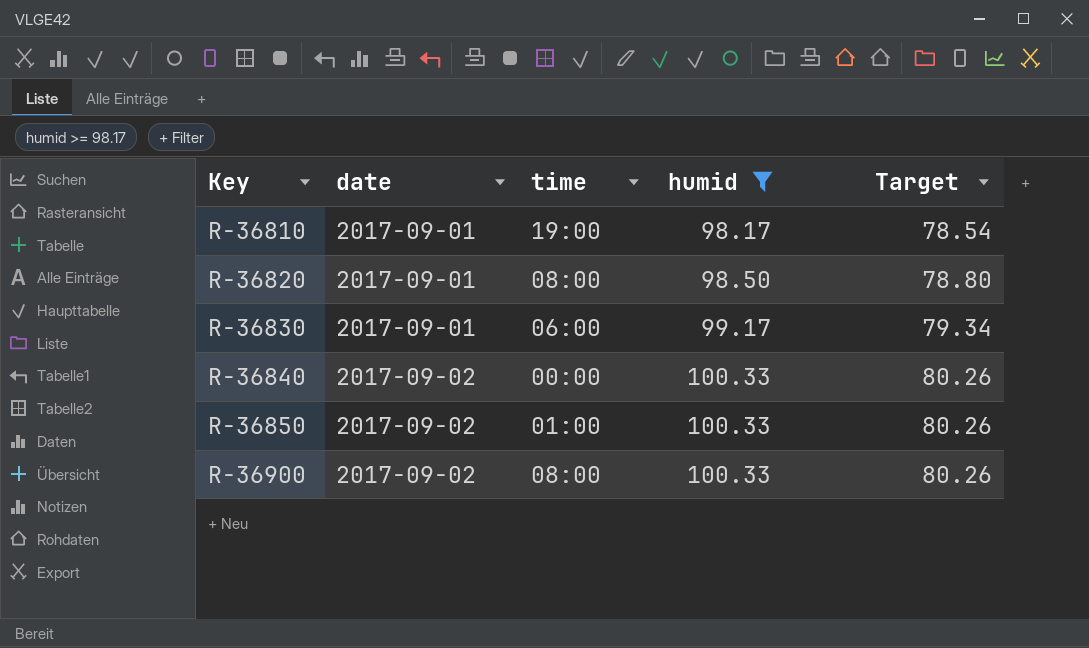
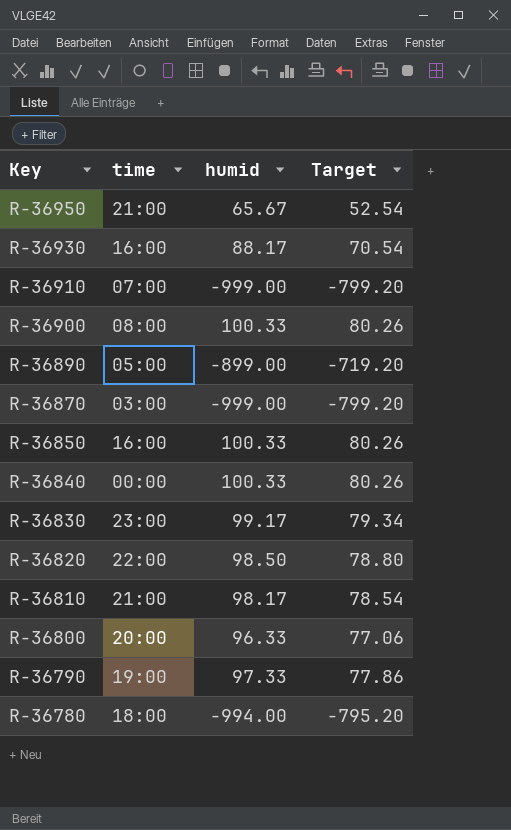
filter: humid >= 98.17 -> none
row order: Key ascending -> Key descending
column date | position: 2 -> none
R-36850 | time: 01:00 -> 16:00
R-36830 | time: 06:00 -> 23:00
R-36820 | time: 08:00 -> 22:00
R-36810 | time: 19:00 -> 21:00

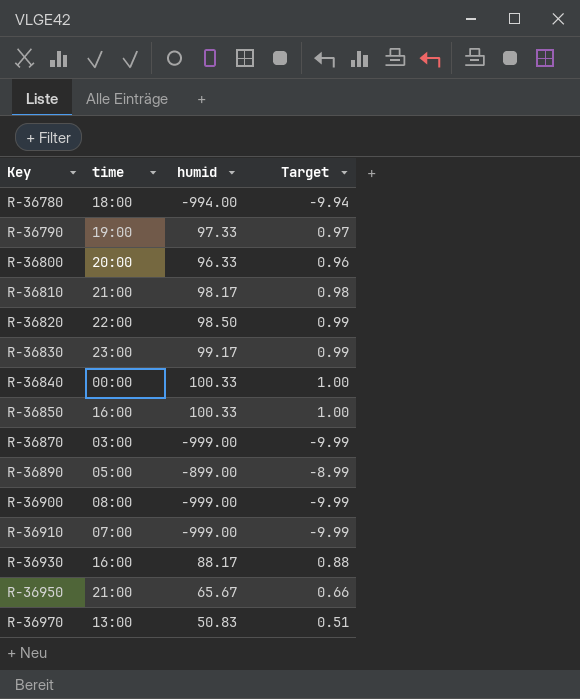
row order: Key descending -> Key ascending
column Target | formula: [humid] * 0.8 -> [humid] * 0.01
R-36900 | humid: 100.33 -> -999.00
row R-36970: none -> 13:00 | 50.83 | 0.51

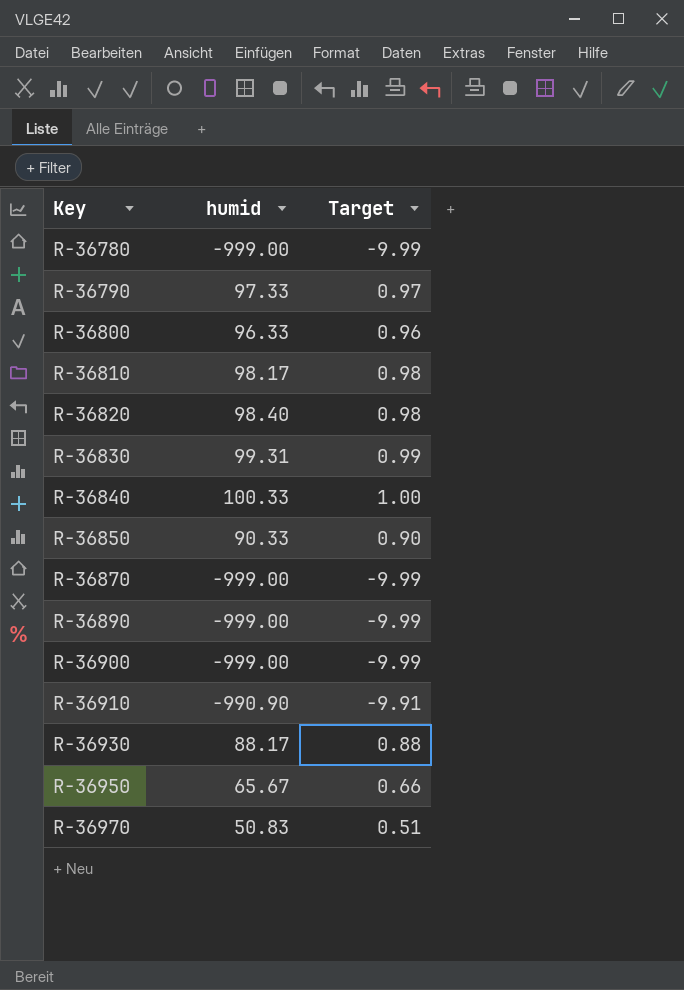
column time | position: 2 -> none
R-36780 | humid: -994.00 -> -999.00
R-36780 | Target: -9.94 -> -9.99
R-36820 | humid: 98.50 -> 98.40
R-36820 | Target: 0.99 -> 0.98
R-36830 | humid: 99.17 -> 99.31
R-36850 | humid: 100.33 -> 90.33
R-36850 | Target: 1.00 -> 0.90
R-36890 | humid: -899.00 -> -999.00
R-36890 | Target: -8.99 -> -9.99
R-36910 | humid: -999.00 -> -990.90
R-36910 | Target: -9.99 -> -9.91

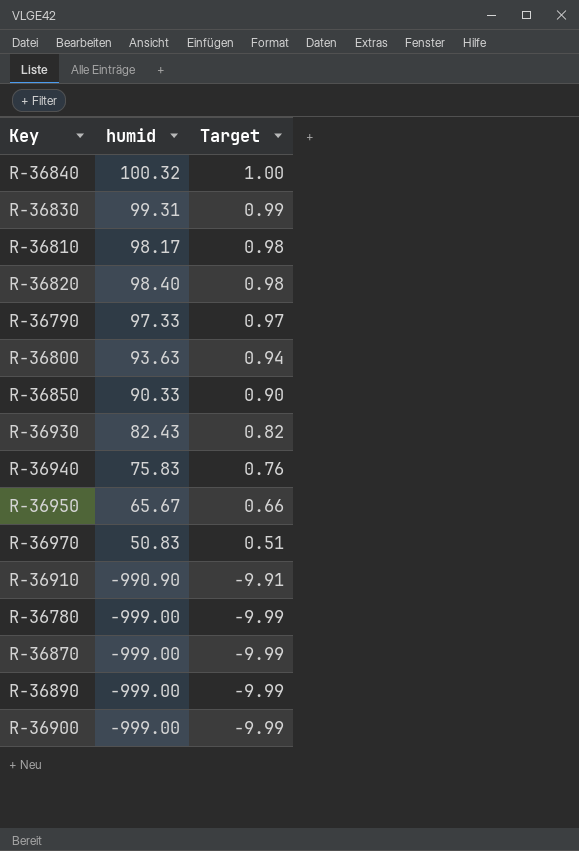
row order: Key ascending -> Target descending
R-36840 | humid: 100.33 -> 100.32
R-36800 | humid: 96.33 -> 93.63
R-36800 | Target: 0.96 -> 0.94
R-36930 | humid: 88.17 -> 82.43
R-36930 | Target: 0.88 -> 0.82
row R-36940: none -> 75.83 | 0.76

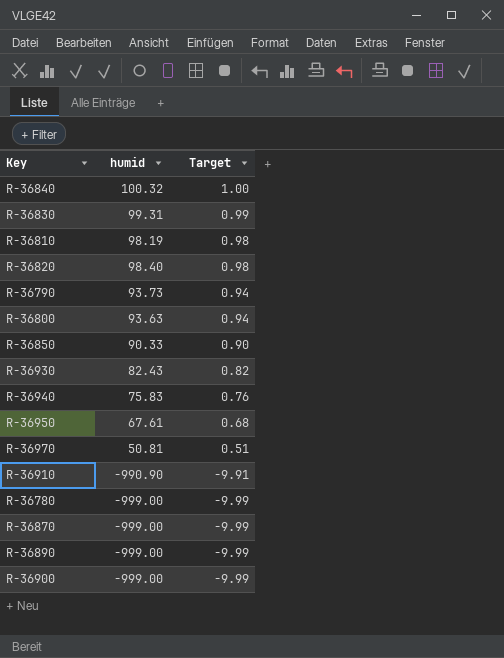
R-36810 | humid: 98.17 -> 98.19
R-36790 | humid: 97.33 -> 93.73
R-36790 | Target: 0.97 -> 0.94
R-36950 | humid: 65.67 -> 67.61
R-36950 | Target: 0.66 -> 0.68
R-36970 | humid: 50.83 -> 50.81

